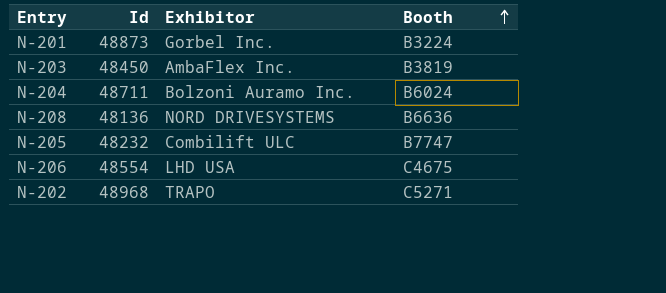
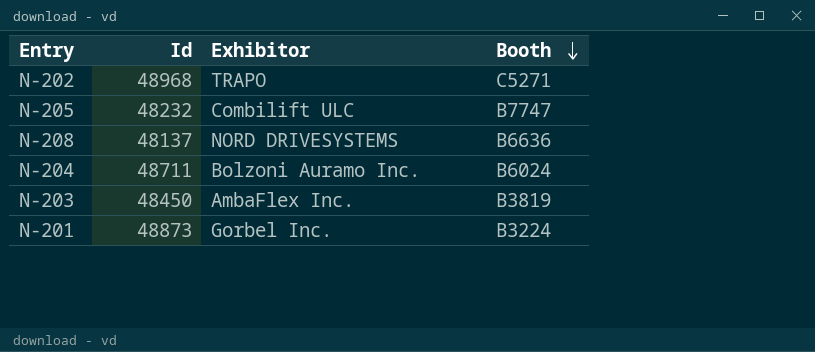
row order: Booth ascending -> Booth descending
row N-206: 48554 | LHD USA | C4675 -> none
N-208 | Id: 48136 -> 48137

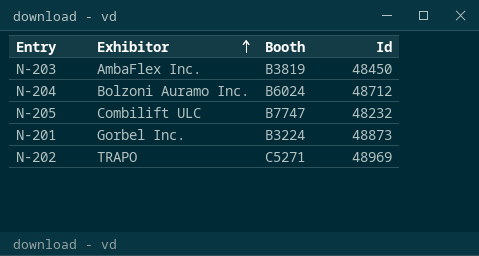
row order: Booth descending -> Exhibitor ascending
column Id | position: 2 -> 4
row N-208: 48137 | NORD DRIVESYSTEMS | B6636 -> none
N-204 | Id: 48711 -> 48712
N-202 | Id: 48968 -> 48969

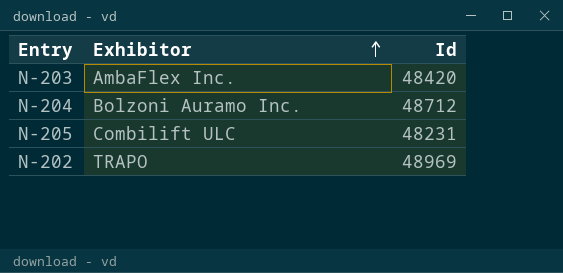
column Booth | position: 3 -> none
row N-201: Gorbel Inc. | B3224 | 48873 -> none
N-203 | Id: 48450 -> 48420
N-205 | Id: 48232 -> 48231

